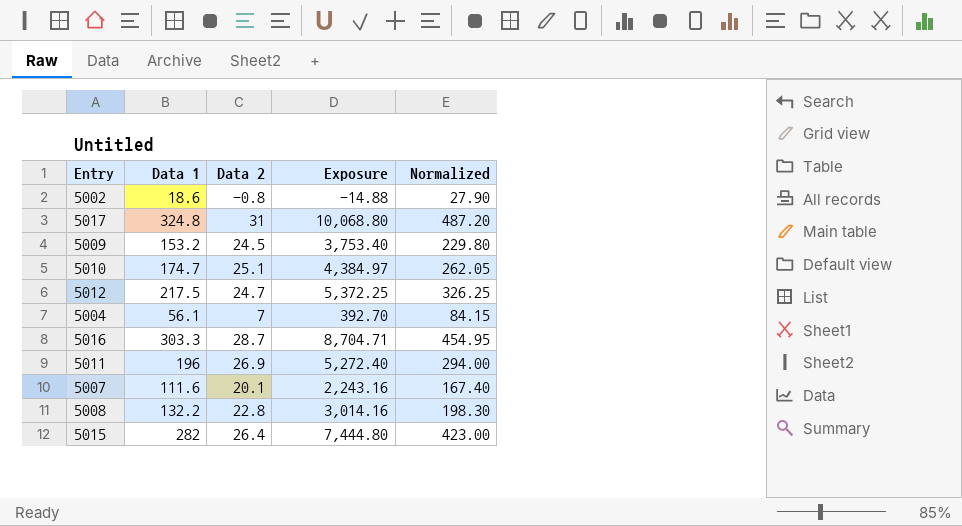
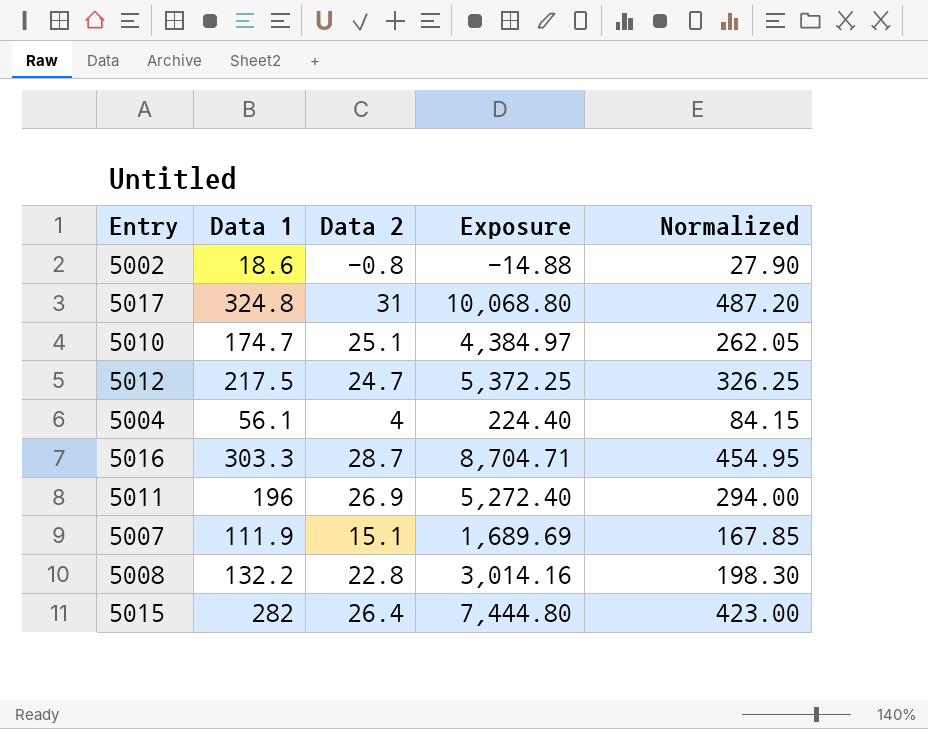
row 5009: 153.2 | 24.5 | 3,753.40 | 229.80 -> none
5004 | Data 2: 7 -> 4
5004 | Exposure: 392.70 -> 224.40
5007 | Data 1: 111.6 -> 111.9
5007 | Data 2: 20.1 -> 15.1
5007 | Exposure: 2,243.16 -> 1,689.69
5007 | Normalized: 167.40 -> 167.85

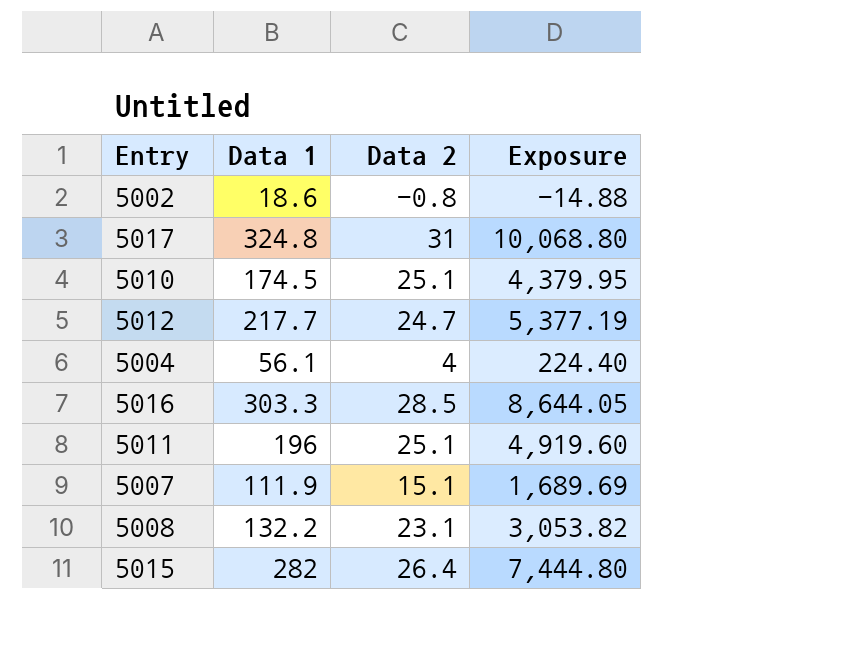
column Normalized | formula: [Data 1] * 1.5 -> none
5010 | Data 1: 174.7 -> 174.5
5010 | Exposure: 4,384.97 -> 4,379.95
5012 | Data 1: 217.5 -> 217.7
5012 | Exposure: 5,372.25 -> 5,377.19
5016 | Data 2: 28.7 -> 28.5
5016 | Exposure: 8,704.71 -> 8,644.05
5011 | Data 2: 26.9 -> 25.1
5011 | Exposure: 5,272.40 -> 4,919.60
5008 | Data 2: 22.8 -> 23.1
5008 | Exposure: 3,014.16 -> 3,053.82

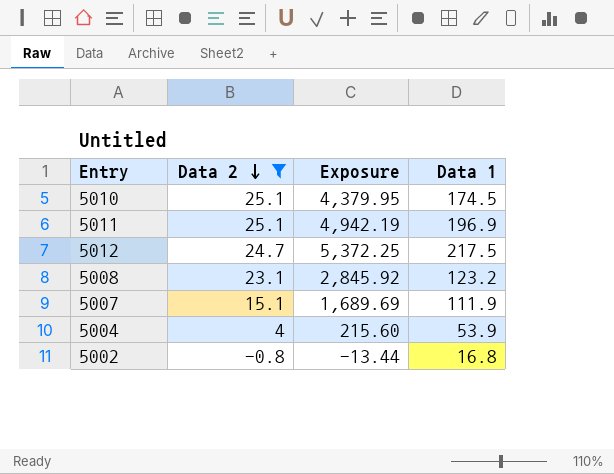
filter: none -> Data 2 <= 25.1
row order: none -> Data 2 descending
column Data 1 | position: 2 -> 4
5011 | Exposure: 4,919.60 -> 4,942.19
5011 | Data 1: 196 -> 196.9
5012 | Exposure: 5,377.19 -> 5,372.25
5012 | Data 1: 217.7 -> 217.5
5008 | Exposure: 3,053.82 -> 2,845.92
5008 | Data 1: 132.2 -> 123.2
5004 | Exposure: 224.40 -> 215.60
5004 | Data 1: 56.1 -> 53.9
5002 | Exposure: -14.88 -> -13.44
5002 | Data 1: 18.6 -> 16.8

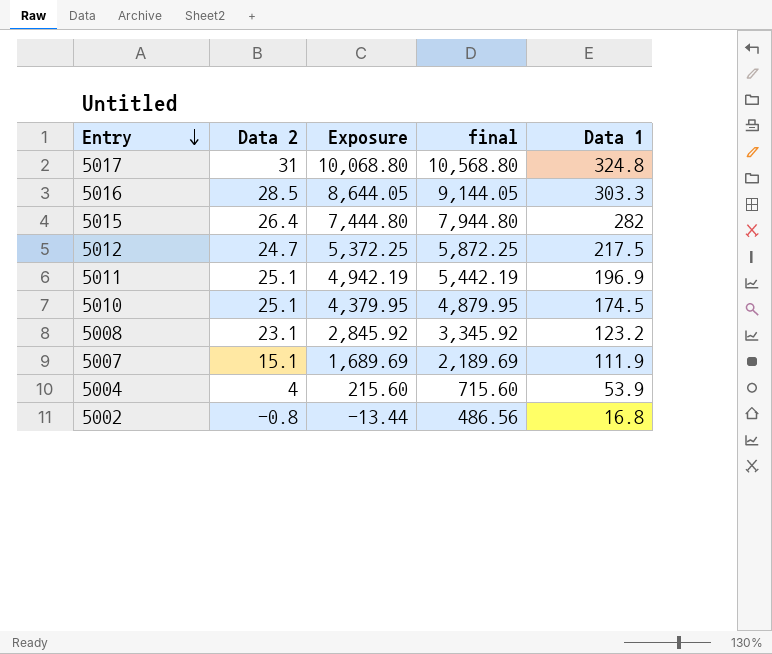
filter: Data 2 <= 25.1 -> none
row order: Data 2 descending -> Entry descending
column final | formula: none -> [Exposure] + 500

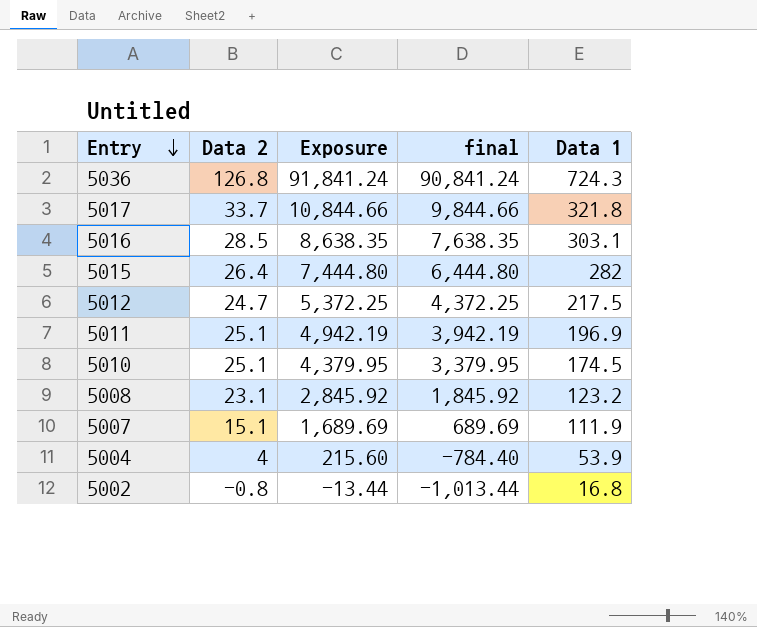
column final | formula: [Exposure] + 500 -> [Exposure] - 1000
row 5036: none -> 126.8 | 91,841.24 | 90,841.24 | 724.3
5017 | Data 2: 31 -> 33.7
5017 | Exposure: 10,068.80 -> 10,844.66
5017 | Data 1: 324.8 -> 321.8
5016 | Exposure: 8,644.05 -> 8,638.35
5016 | Data 1: 303.3 -> 303.1

